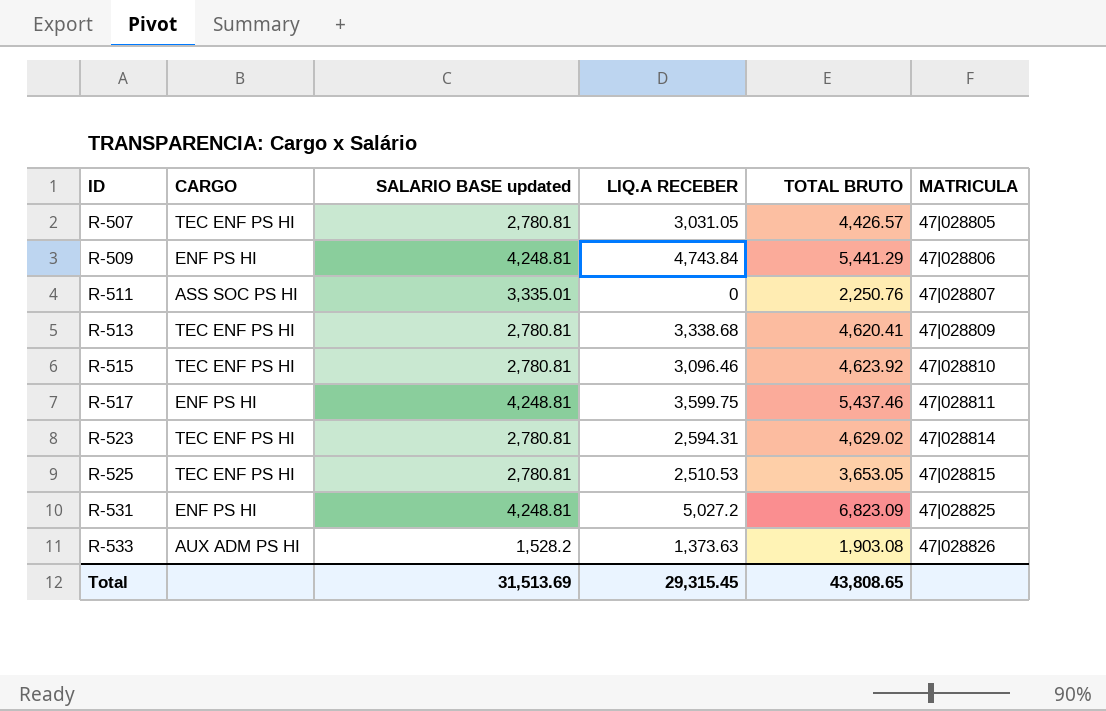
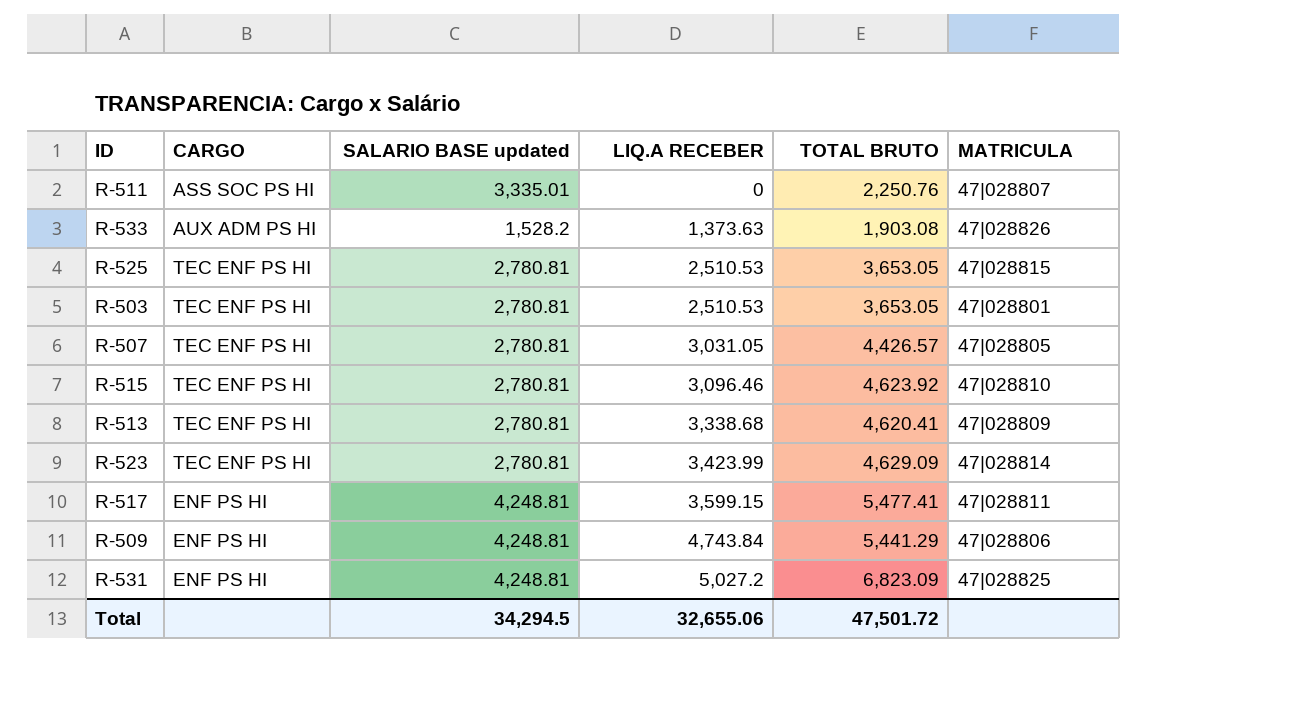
row order: ID ascending -> LIQ.A RECEBER ascending
row R-503: none -> TEC ENF PS HI | 2,780.81 | 2,510.53 | 3,653.05 | 47|028801
R-523 | LIQ.A RECEBER: 2,594.31 -> 3,423.99
R-523 | TOTAL BRUTO: 4,629.02 -> 4,629.09
R-517 | LIQ.A RECEBER: 3,599.75 -> 3,599.15
R-517 | TOTAL BRUTO: 5,437.46 -> 5,477.41
Total | SALARIO BASE updated: 31,513.69 -> 34,294.5
Total | LIQ.A RECEBER: 29,315.45 -> 32,655.06
Total | TOTAL BRUTO: 43,808.65 -> 47,501.72

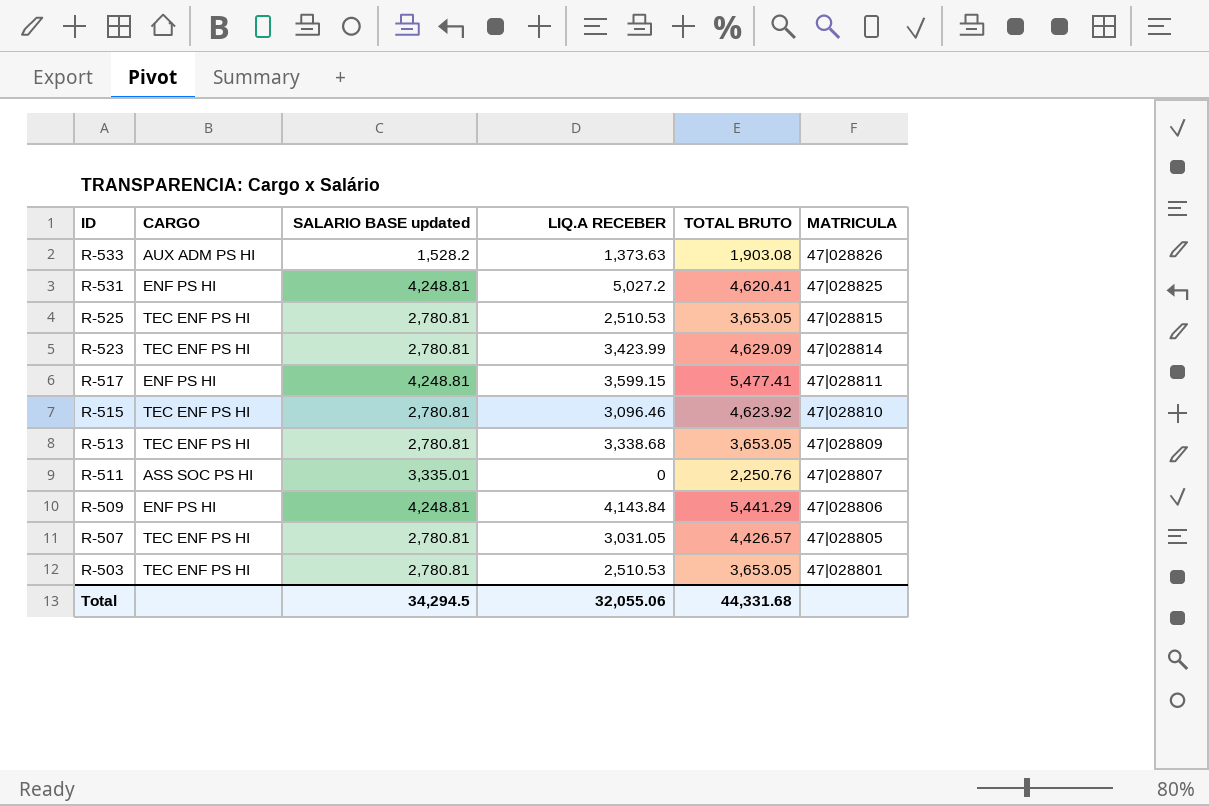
row order: LIQ.A RECEBER ascending -> ID descending
R-531 | TOTAL BRUTO: 6,823.09 -> 4,620.41
R-513 | TOTAL BRUTO: 4,620.41 -> 3,653.05
R-509 | LIQ.A RECEBER: 4,743.84 -> 4,143.84
Total | LIQ.A RECEBER: 32,655.06 -> 32,055.06
Total | TOTAL BRUTO: 47,501.72 -> 44,331.68

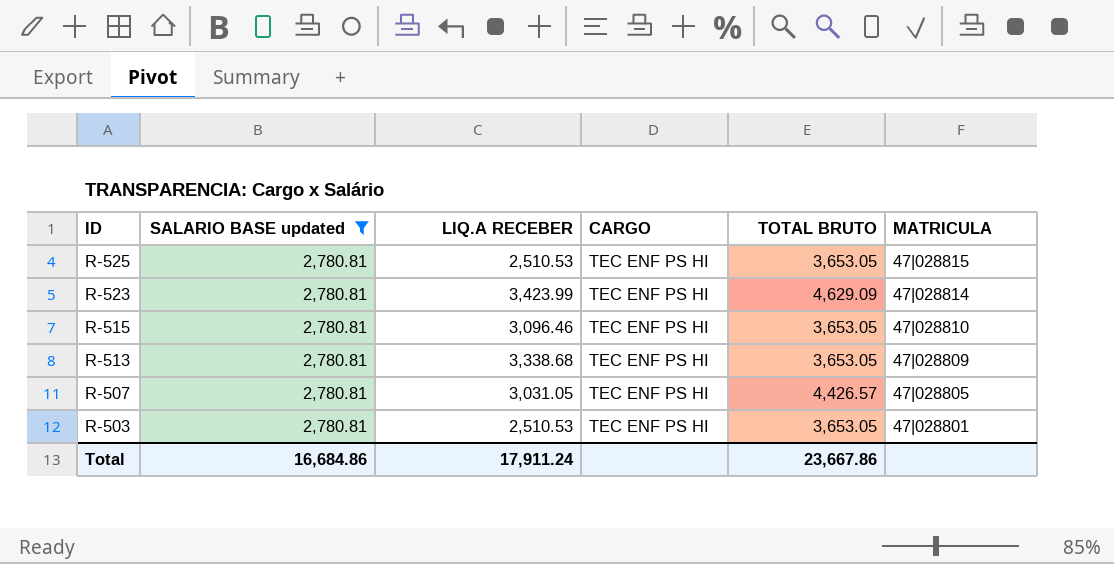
filter: none -> SALARIO BASE updated = 2,780.81
column CARGO | position: 2 -> 4
R-515 | TOTAL BRUTO: 4,623.92 -> 3,653.05
Total | SALARIO BASE updated: 34,294.5 -> 16,684.86
Total | LIQ.A RECEBER: 32,055.06 -> 17,911.24
Total | TOTAL BRUTO: 44,331.68 -> 23,667.86

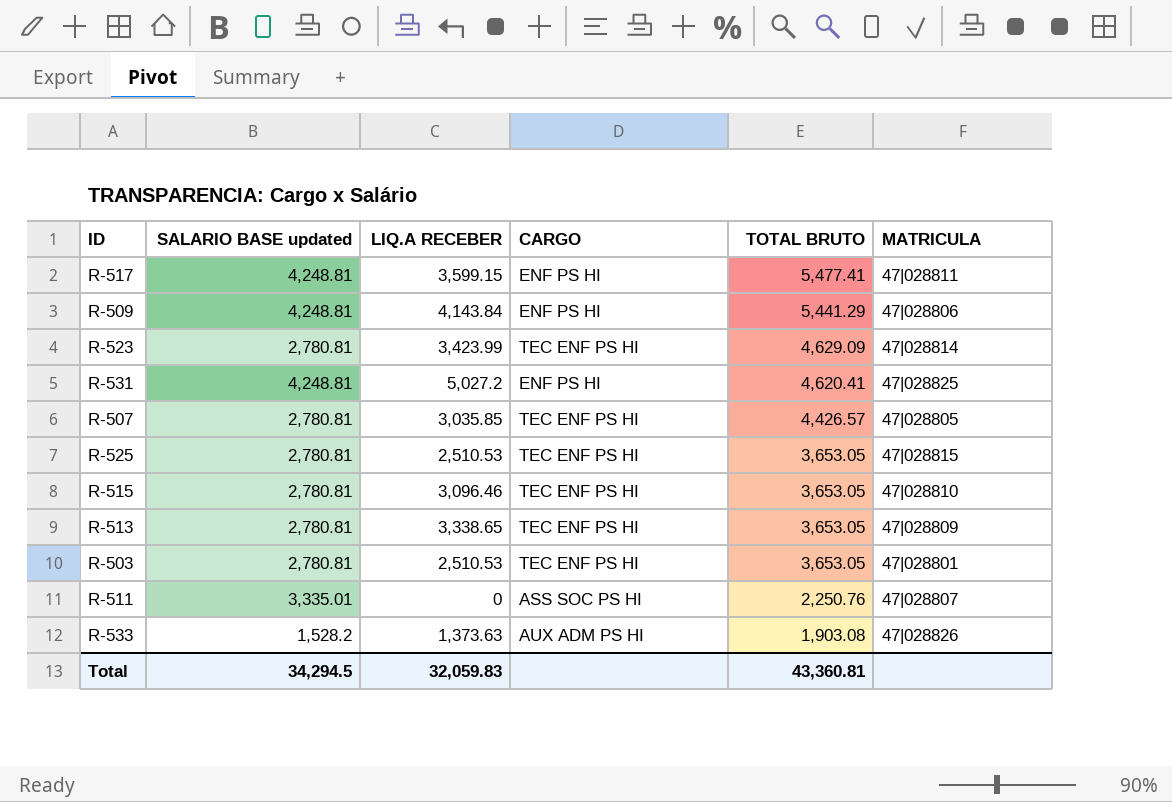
filter: SALARIO BASE updated = 2,780.81 -> none
row order: ID descending -> TOTAL BRUTO descending
R-507 | LIQ.A RECEBER: 3,031.05 -> 3,035.85
R-513 | LIQ.A RECEBER: 3,338.68 -> 3,338.65
Total | SALARIO BASE updated: 16,684.86 -> 34,294.5
Total | LIQ.A RECEBER: 17,911.24 -> 32,059.83
Total | TOTAL BRUTO: 23,667.86 -> 43,360.81

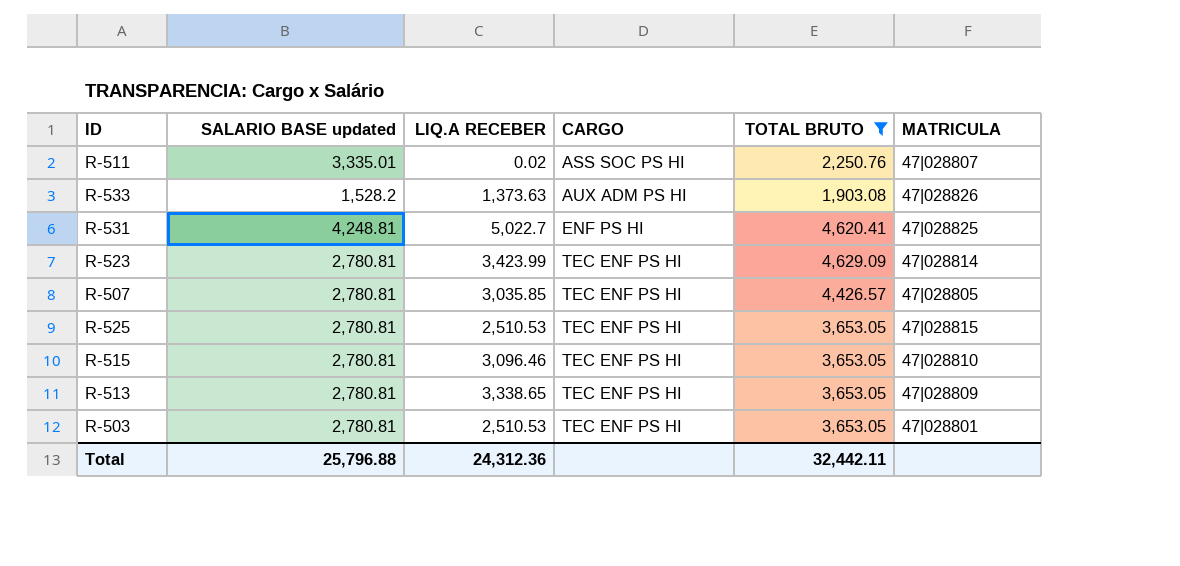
filter: none -> TOTAL BRUTO <= 4,629.09
row order: TOTAL BRUTO descending -> CARGO ascending
R-511 | LIQ.A RECEBER: 0 -> 0.02
R-531 | LIQ.A RECEBER: 5,027.2 -> 5,022.7
Total | SALARIO BASE updated: 34,294.5 -> 25,796.88
Total | LIQ.A RECEBER: 32,059.83 -> 24,312.36
Total | TOTAL BRUTO: 43,360.81 -> 32,442.11

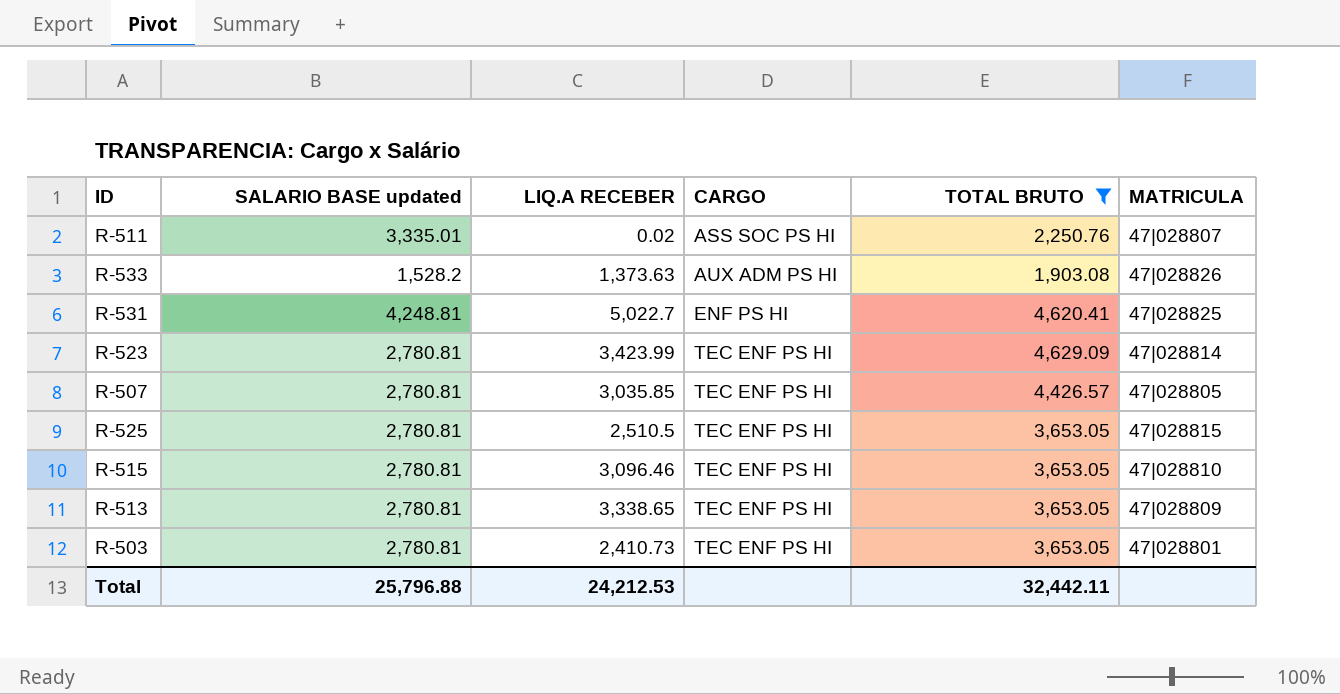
R-525 | LIQ.A RECEBER: 2,510.53 -> 2,510.5
R-503 | LIQ.A RECEBER: 2,510.53 -> 2,410.73
Total | LIQ.A RECEBER: 24,312.36 -> 24,212.53

